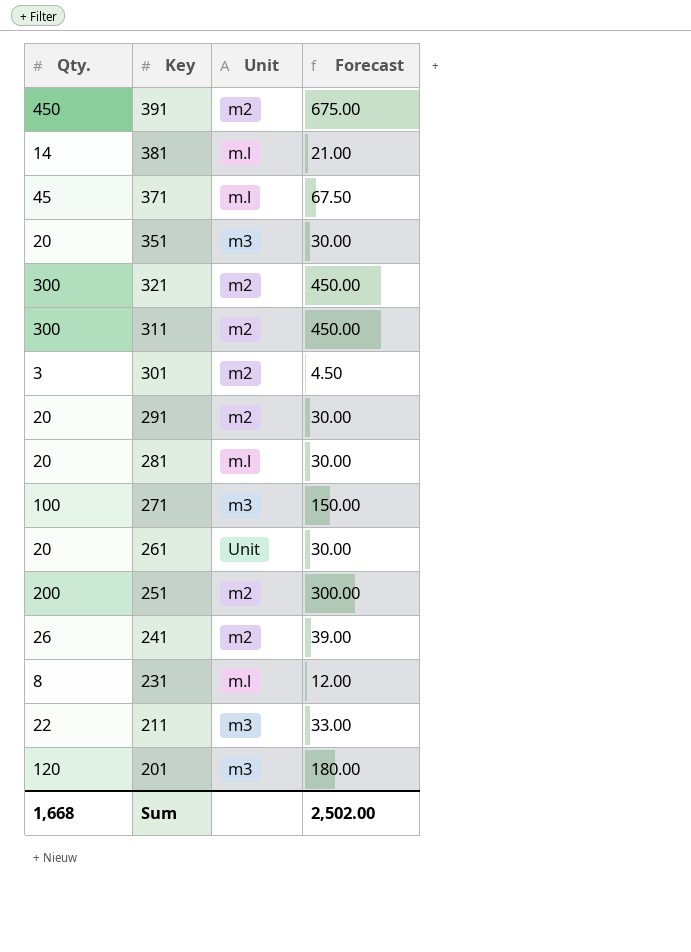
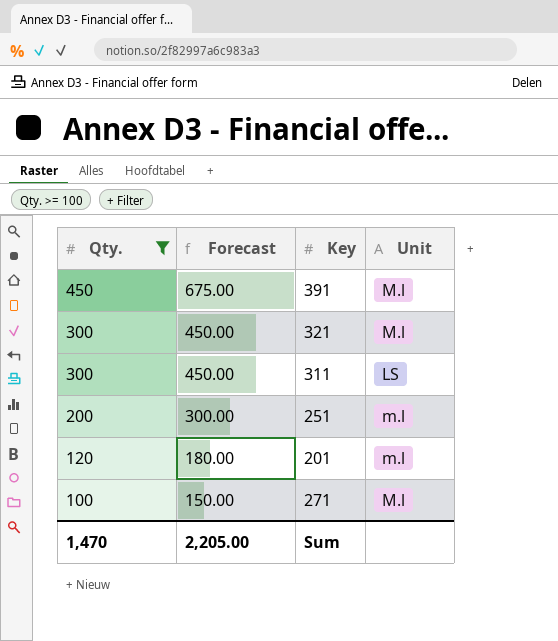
filter: none -> Qty. >= 100
row order: Key descending -> Qty. descending
column Forecast | position: 4 -> 2
391 | Unit: m2 -> M.l
321 | Unit: m2 -> M.l
311 | Unit: m2 -> LS
251 | Unit: m2 -> m.l
201 | Unit: m3 -> m.l
271 | Unit: m3 -> M.l
Sum | Qty.: 1,668 -> 1,470
Sum | Forecast: 2,502.00 -> 2,205.00

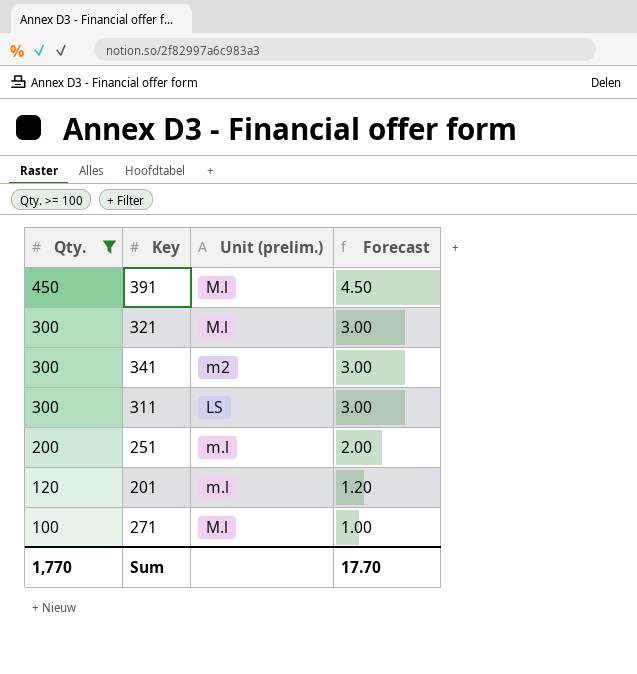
column name: Unit -> Unit (prelim.)
column Forecast | formula: [Qty.] * 1.5 -> [Qty.] * 0.01
column Forecast | position: 2 -> 4
row 341: none -> 300 | m2 | 3.00
Sum | Qty.: 1,470 -> 1,770
Sum | Forecast: 2,205.00 -> 17.70

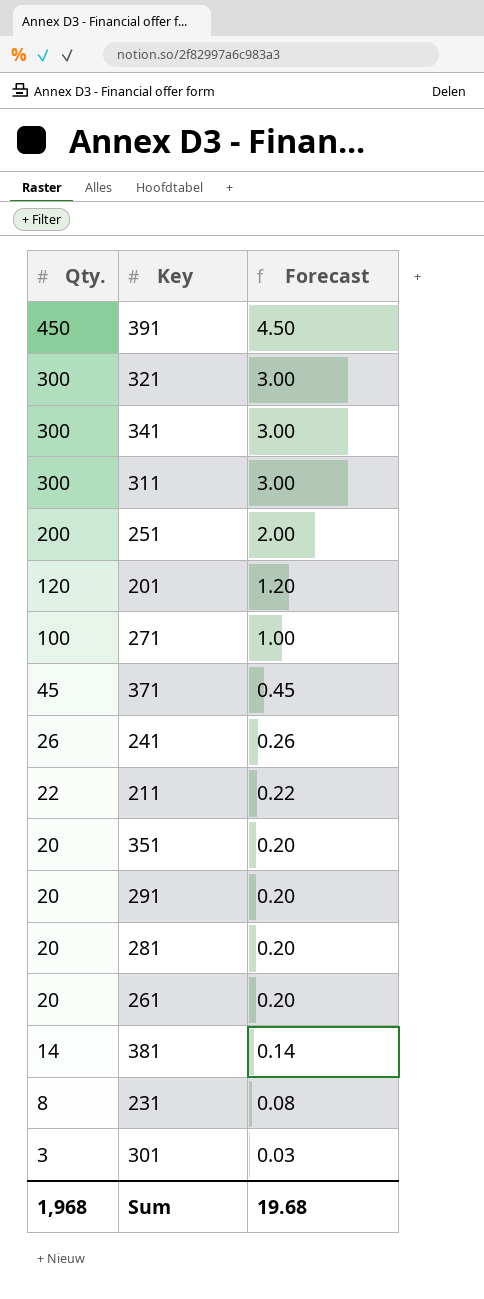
filter: Qty. >= 100 -> none
column Unit (prelim.) | position: 3 -> none
Sum | Qty.: 1,770 -> 1,968
Sum | Forecast: 17.70 -> 19.68

